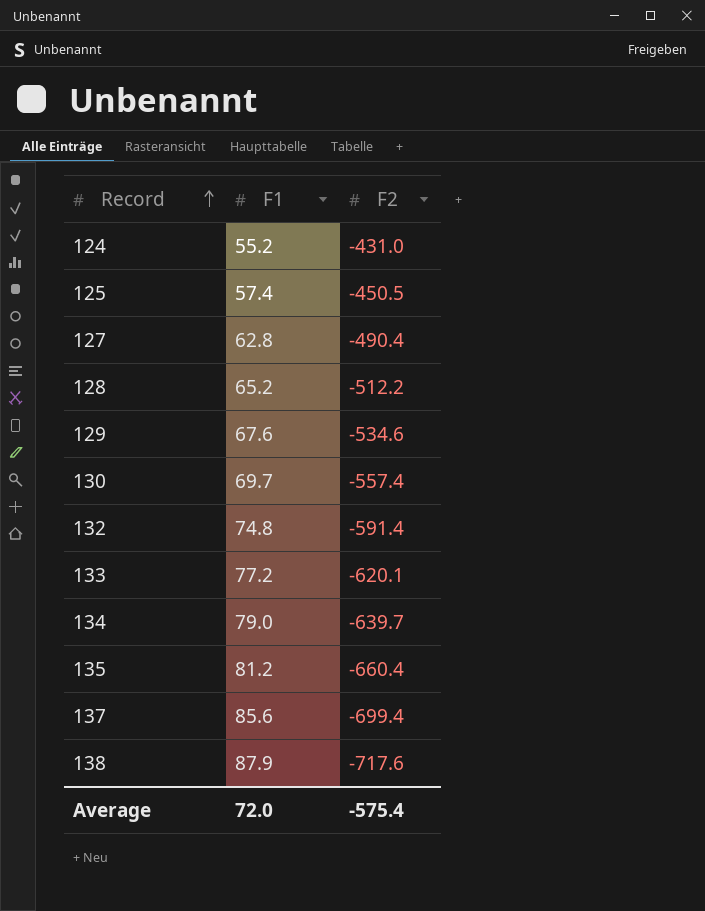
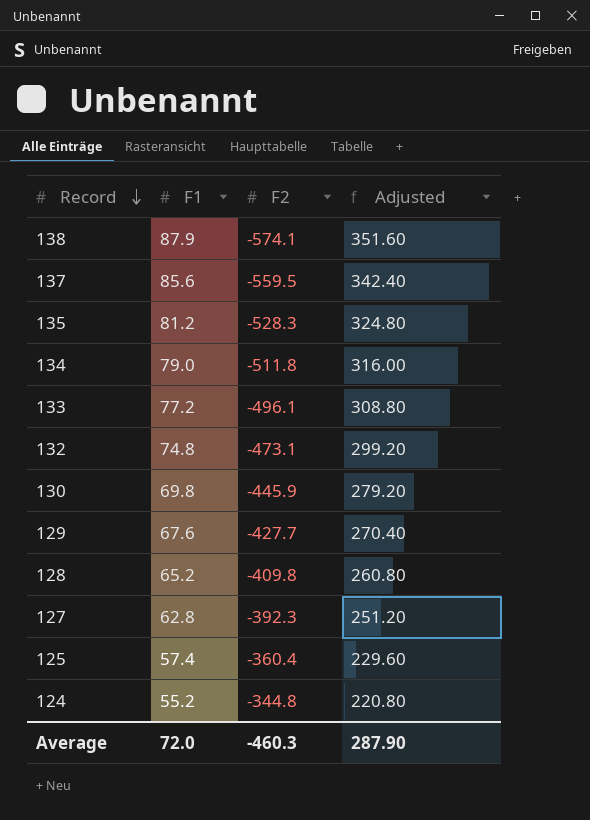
row order: Record ascending -> Record descending
column Adjusted | formula: none -> [F1] * 4
138 | F2: -717.6 -> -574.1
137 | F2: -699.4 -> -559.5
135 | F2: -660.4 -> -528.3
134 | F2: -639.7 -> -511.8
133 | F2: -620.1 -> -496.1
132 | F2: -591.4 -> -473.1
130 | F1: 69.7 -> 69.8
130 | F2: -557.4 -> -445.9
129 | F2: -534.6 -> -427.7
128 | F2: -512.2 -> -409.8
127 | F2: -490.4 -> -392.3
125 | F2: -450.5 -> -360.4
124 | F2: -431.0 -> -344.8
Average | F2: -575.4 -> -460.3

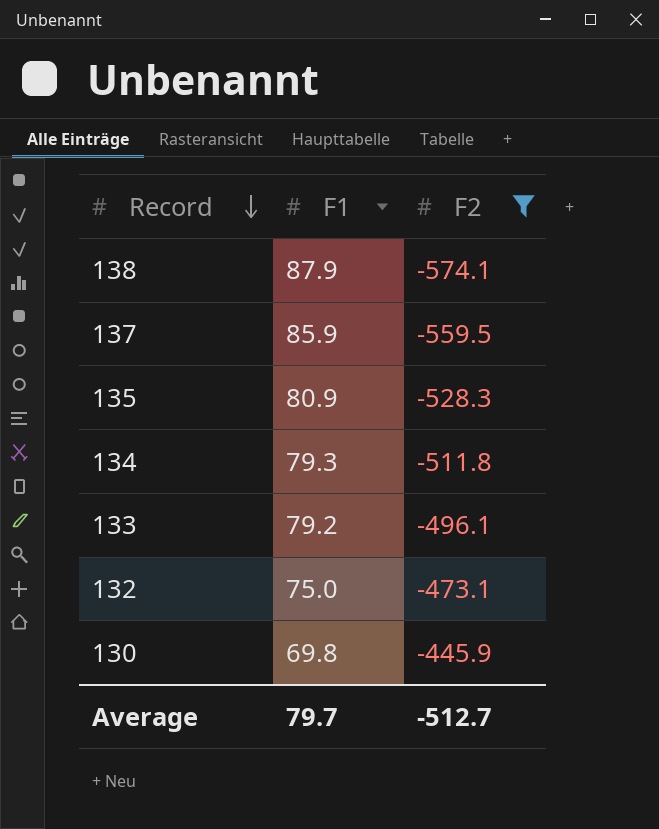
filter: none -> F2 <= -445.9
column Adjusted | formula: [F1] * 4 -> none
137 | F1: 85.6 -> 85.9
135 | F1: 81.2 -> 80.9
134 | F1: 79.0 -> 79.3
133 | F1: 77.2 -> 79.2
132 | F1: 74.8 -> 75.0
Average | F1: 72.0 -> 79.7
Average | F2: -460.3 -> -512.7

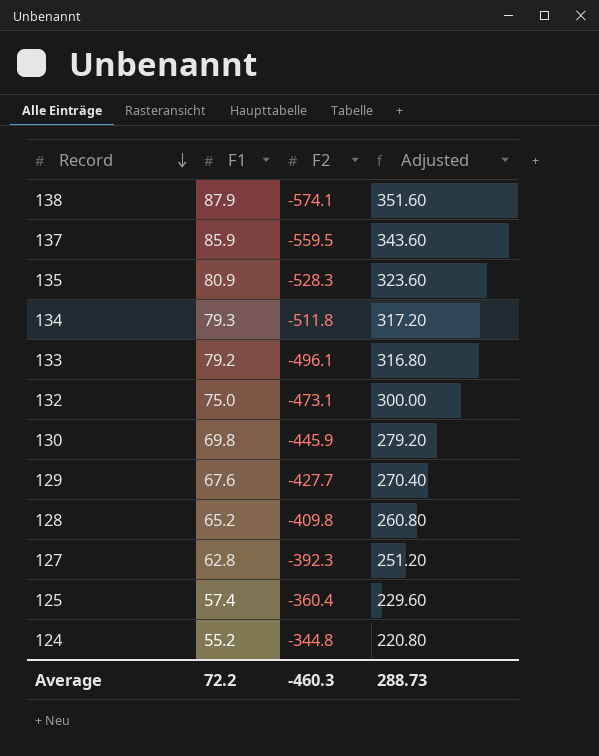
filter: F2 <= -445.9 -> none
column Adjusted | formula: none -> [F1] * 4
Average | F1: 79.7 -> 72.2
Average | F2: -512.7 -> -460.3

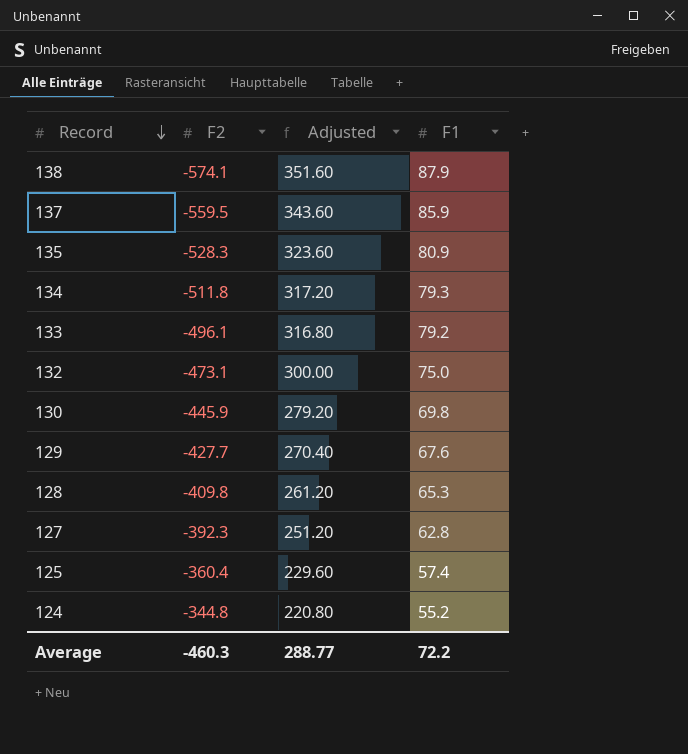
column F1 | position: 2 -> 4
128 | Adjusted: 260.80 -> 261.20
128 | F1: 65.2 -> 65.3
Average | Adjusted: 288.73 -> 288.77

